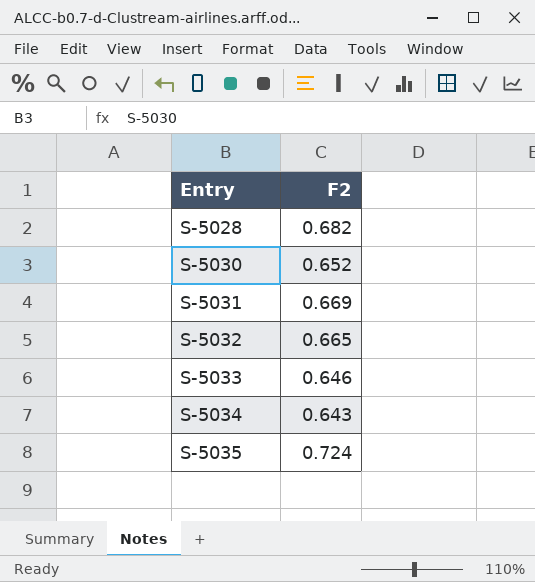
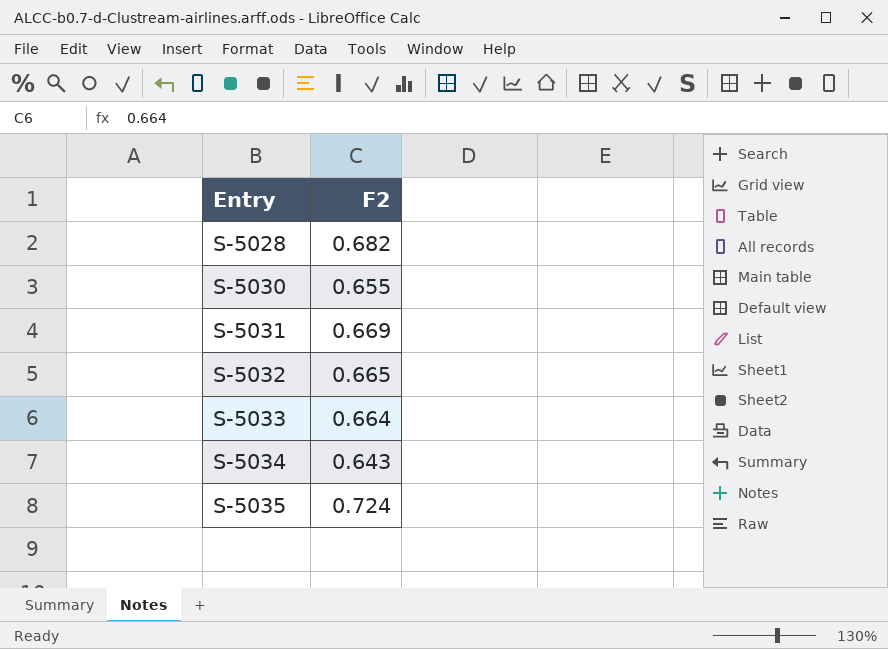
S-5030 | F2: 0.652 -> 0.655
S-5033 | F2: 0.646 -> 0.664

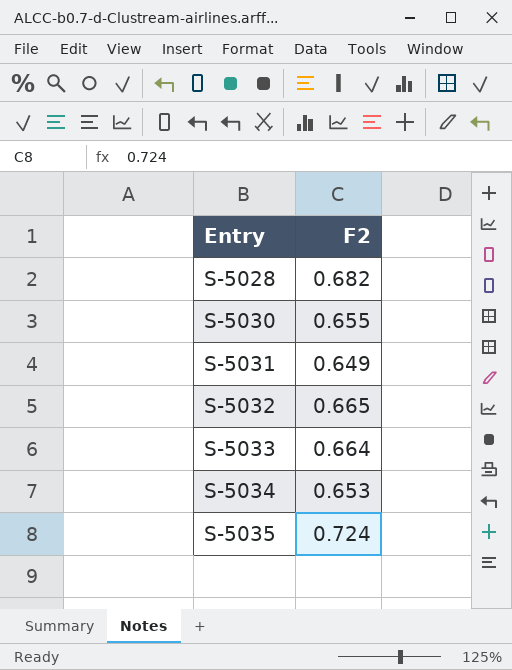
S-5031 | F2: 0.669 -> 0.649
S-5034 | F2: 0.643 -> 0.653

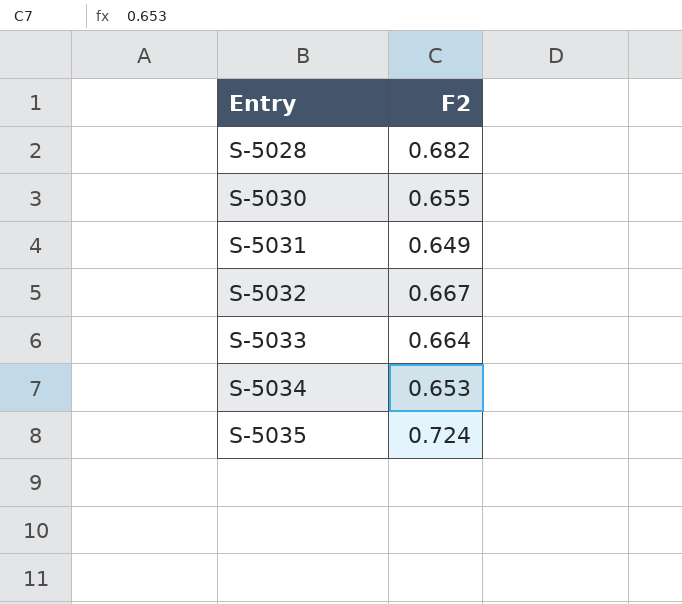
S-5032 | F2: 0.665 -> 0.667

